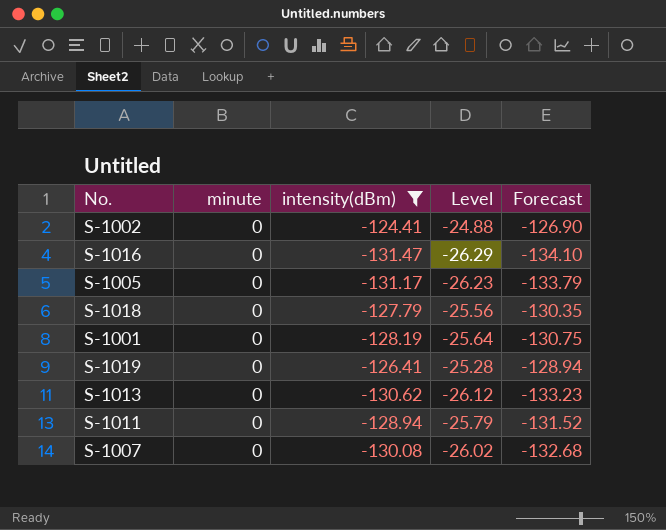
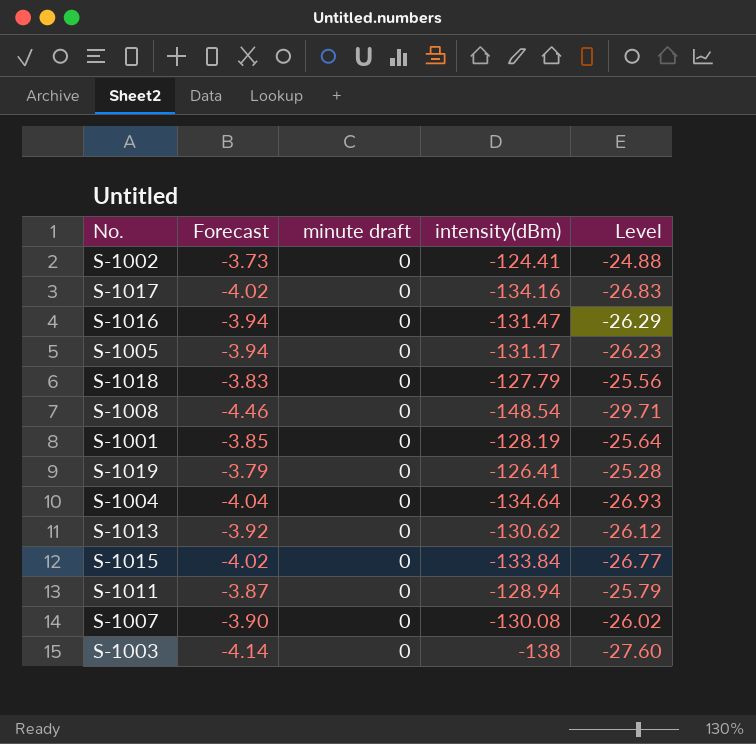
filter: intensity(dBm) >= -131.47 -> none
column Forecast | formula: [intensity(dBm)] * 1.02 -> [intensity(dBm)] * 0.03
column Forecast | position: 5 -> 2
column name: minute -> minute draft

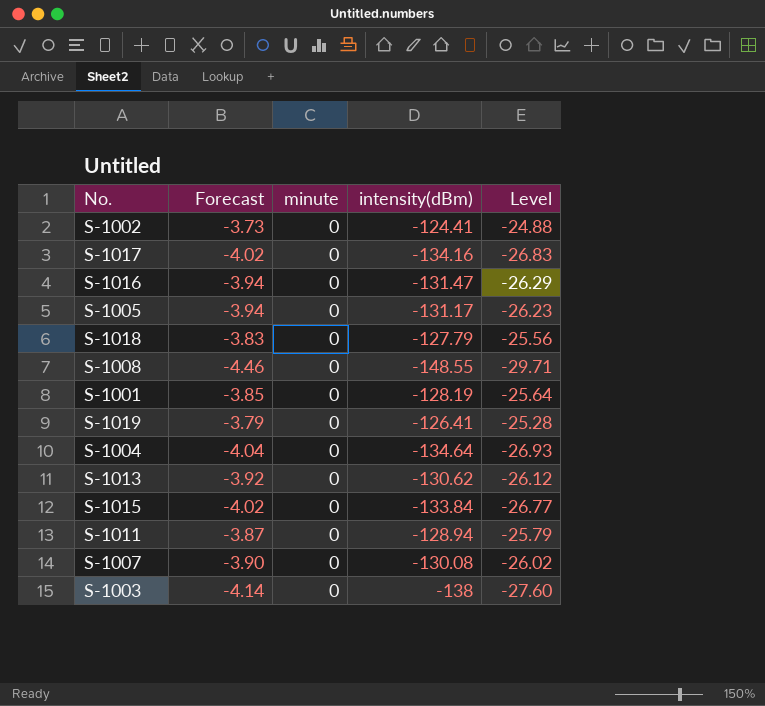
column name: minute draft -> minute
S-1008 | intensity(dBm): -148.54 -> -148.55

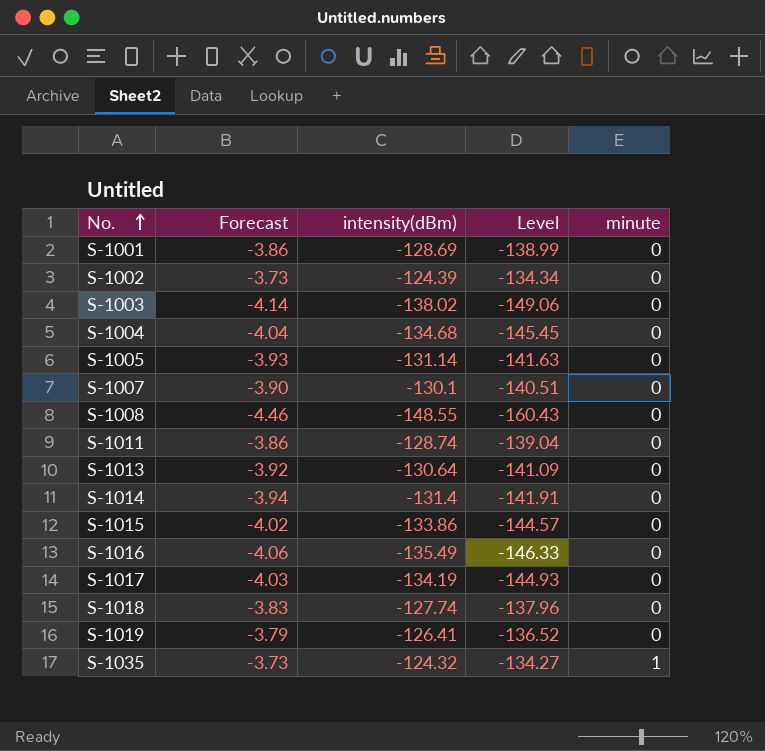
row order: none -> No. ascending
column Level | formula: [intensity(dBm)] * 0.2 -> [intensity(dBm)] * 1.08
column minute | position: 3 -> 5
S-1001 | Forecast: -3.85 -> -3.86
S-1001 | intensity(dBm): -128.19 -> -128.69
S-1002 | intensity(dBm): -124.41 -> -124.39
S-1003 | intensity(dBm): -138 -> -138.02
S-1004 | intensity(dBm): -134.64 -> -134.68
S-1005 | Forecast: -3.94 -> -3.93
S-1005 | intensity(dBm): -131.17 -> -131.14
S-1007 | intensity(dBm): -130.08 -> -130.1
S-1011 | Forecast: -3.87 -> -3.86
S-1011 | intensity(dBm): -128.94 -> -128.74
S-1013 | intensity(dBm): -130.62 -> -130.64
row S-1014: none -> -3.94 | -131.4 | -141.91 | 0
S-1015 | intensity(dBm): -133.84 -> -133.86
S-1016 | Forecast: -3.94 -> -4.06
S-1016 | intensity(dBm): -131.47 -> -135.49
S-1017 | Forecast: -4.02 -> -4.03
S-1017 | intensity(dBm): -134.16 -> -134.19
S-1018 | intensity(dBm): -127.79 -> -127.74
row S-1035: none -> -3.73 | -124.32 | -134.27 | 1

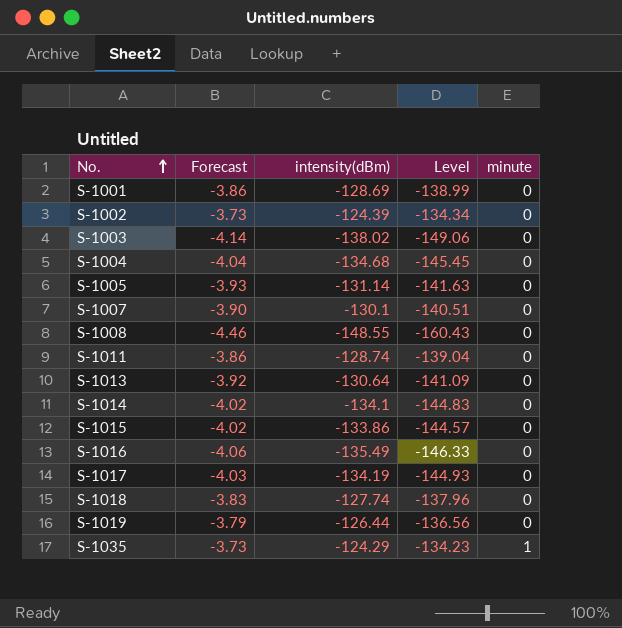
S-1014 | Forecast: -3.94 -> -4.02
S-1014 | intensity(dBm): -131.4 -> -134.1
S-1014 | Level: -141.91 -> -144.83
S-1019 | intensity(dBm): -126.41 -> -126.44
S-1019 | Level: -136.52 -> -136.56
S-1035 | intensity(dBm): -124.32 -> -124.29
S-1035 | Level: -134.27 -> -134.23

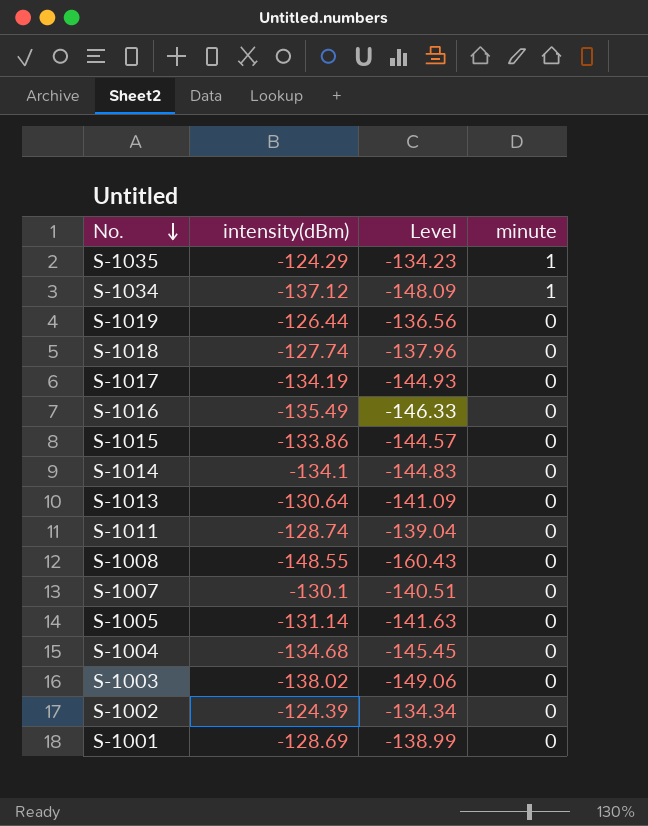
row order: No. ascending -> No. descending
column Forecast | formula: [intensity(dBm)] * 0.03 -> none
row S-1034: none -> -137.12 | -148.09 | 1

